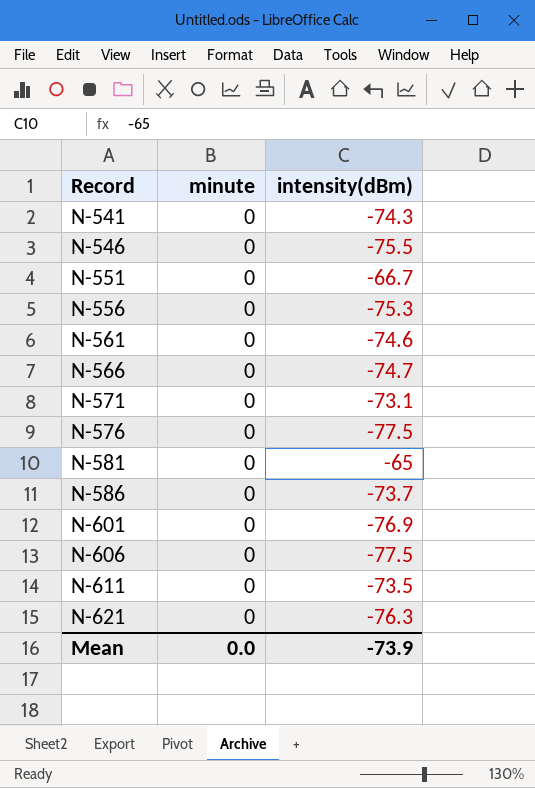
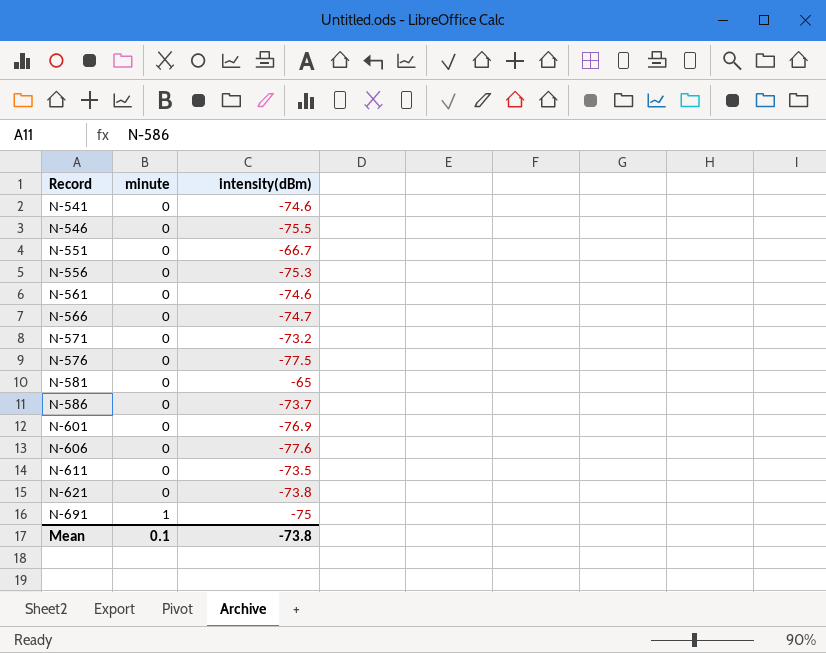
N-541 | intensity(dBm): -74.3 -> -74.6
N-571 | intensity(dBm): -73.1 -> -73.2
N-606 | intensity(dBm): -77.5 -> -77.6
N-621 | intensity(dBm): -76.3 -> -73.8
row N-691: none -> 1 | -75
Mean | minute: 0.0 -> 0.1
Mean | intensity(dBm): -73.9 -> -73.8

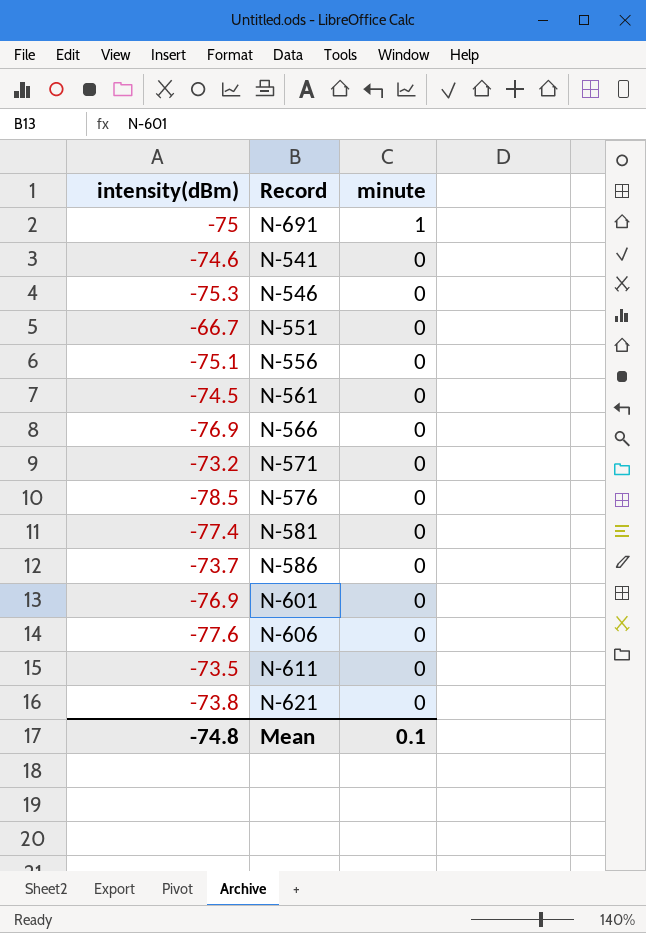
row order: Record ascending -> minute descending
column intensity(dBm) | position: 3 -> 1
N-546 | intensity(dBm): -75.5 -> -75.3
N-556 | intensity(dBm): -75.3 -> -75.1
N-561 | intensity(dBm): -74.6 -> -74.5
N-566 | intensity(dBm): -74.7 -> -76.9
N-576 | intensity(dBm): -77.5 -> -78.5
N-581 | intensity(dBm): -65 -> -77.4
Mean | intensity(dBm): -73.8 -> -74.8

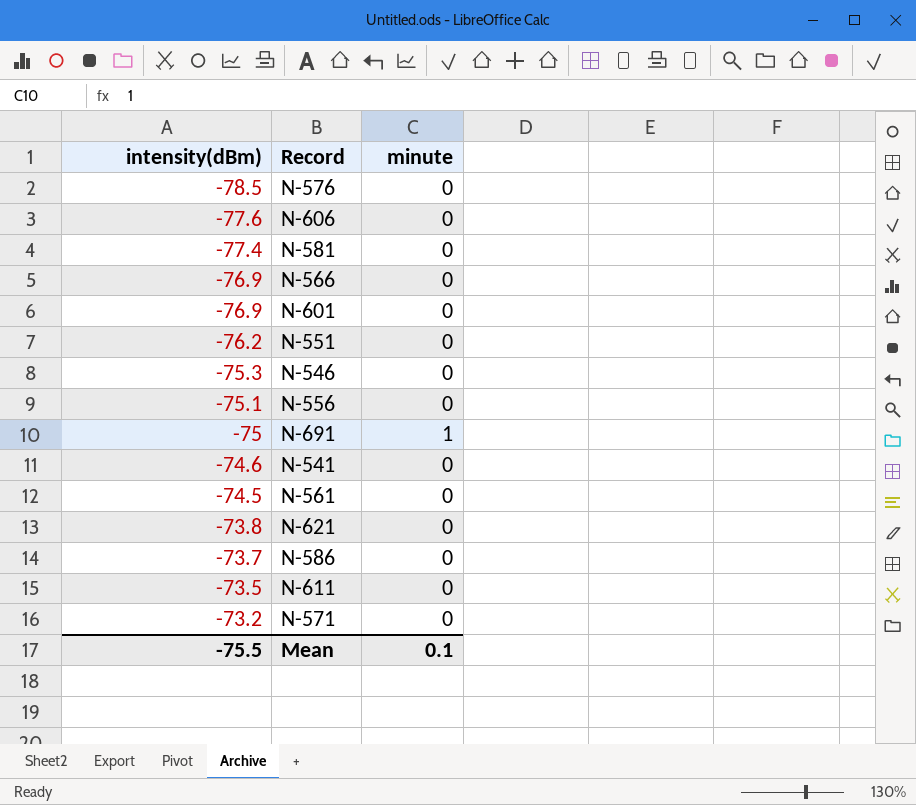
row order: minute descending -> intensity(dBm) ascending
N-551 | intensity(dBm): -66.7 -> -76.2
Mean | intensity(dBm): -74.8 -> -75.5

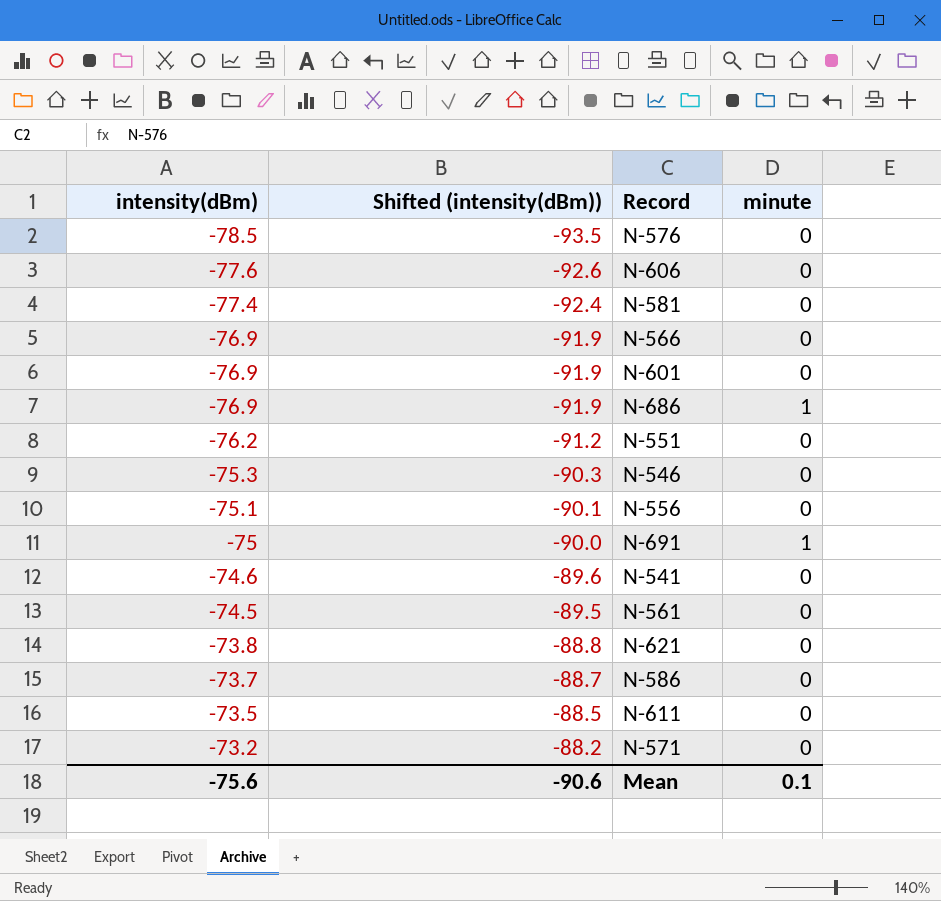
column Shifted (intensity(dBm)) | formula: none -> [intensity(dBm)] - 15
row N-686: none -> -76.9 | -91.9 | 1
Mean | intensity(dBm): -75.5 -> -75.6

